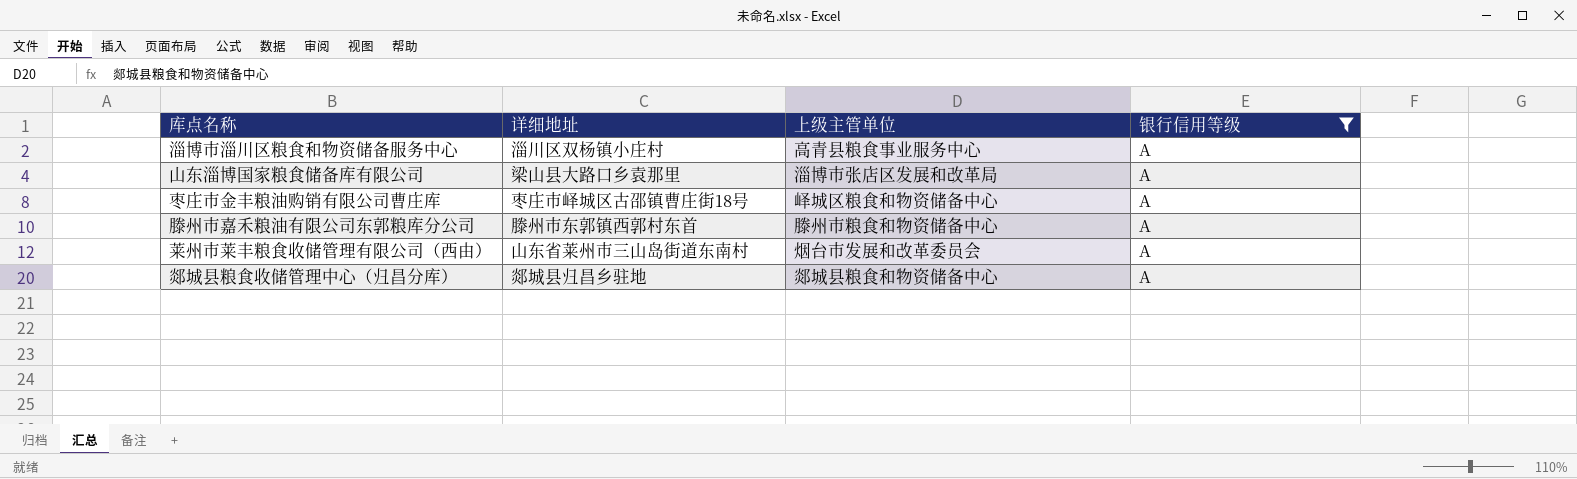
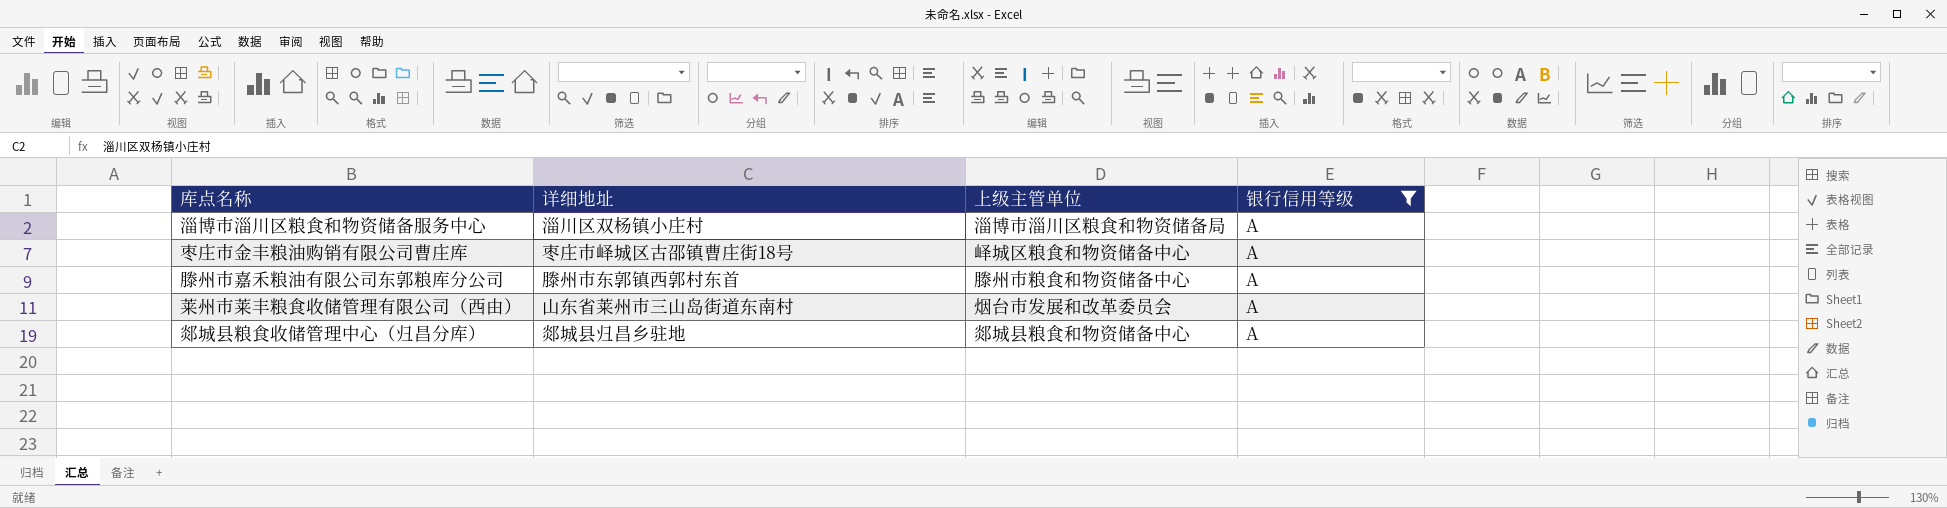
row 山东淄博国家粮食储备库有限公司: 梁山县大路口乡袁那里 | 淄博市张店区发展和改革局 | A -> none
淄博市淄川区粮食和物资储备服务中心 | 上级主管单位: 高青县粮食事业服务中心 -> 淄博市淄川区粮食和物资储备局

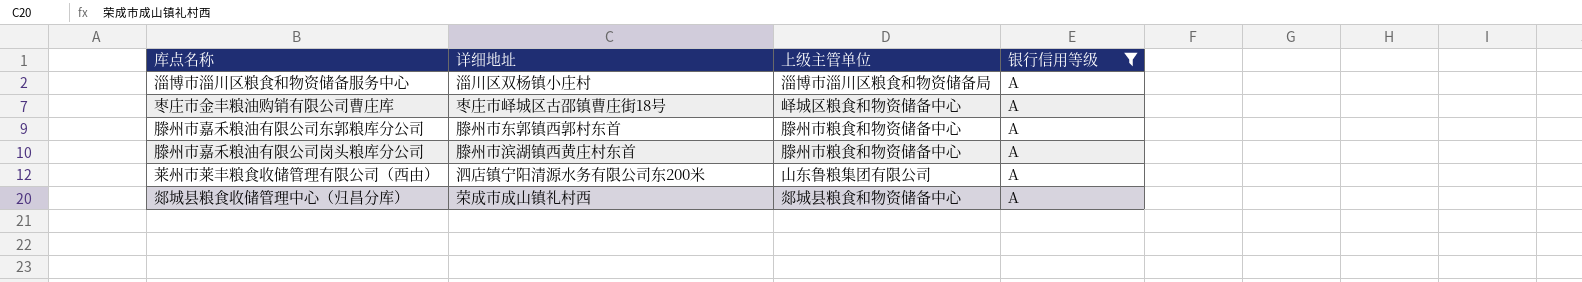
row 滕州市嘉禾粮油有限公司岗头粮库分公司: none -> 滕州市滨湖镇西黄庄村东首 | 滕州市粮食和物资储备中心 | A
莱州市莱丰粮食收储管理有限公司（西由） | 详细地址: 山东省莱州市三山岛街道东南村 -> 泗店镇宁阳清源水务有限公司东200米
莱州市莱丰粮食收储管理有限公司（西由） | 上级主管单位: 烟台市发展和改革委员会 -> 山东鲁粮集团有限公司
郯城县粮食收储管理中心（归昌分库） | 详细地址: 郯城县归昌乡驻地 -> 荣成市成山镇礼村西

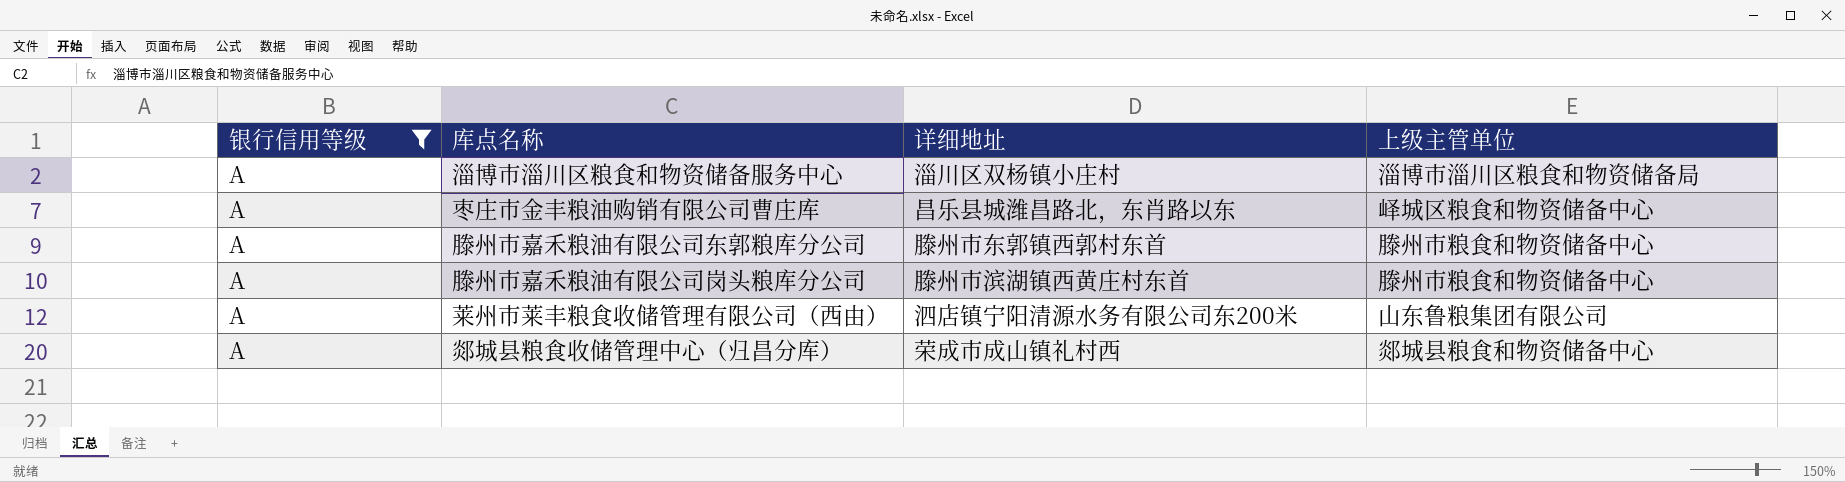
column 银行信用等级 | position: 4 -> 1
枣庄市金丰粮油购销有限公司曹庄库 | 详细地址: 枣庄市峄城区古邵镇曹庄街18号 -> 昌乐县城潍昌路北，东肖路以东

